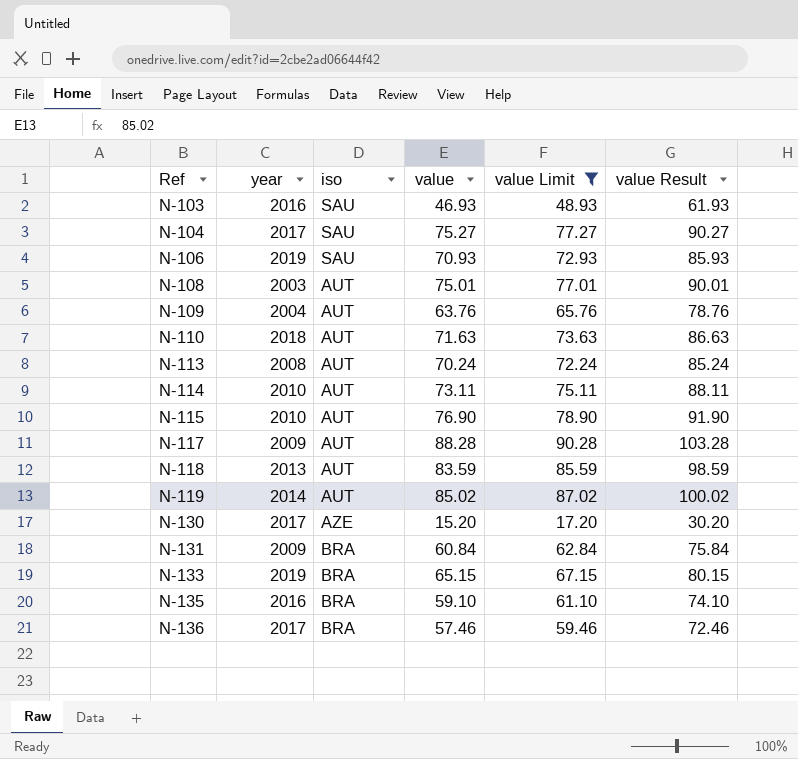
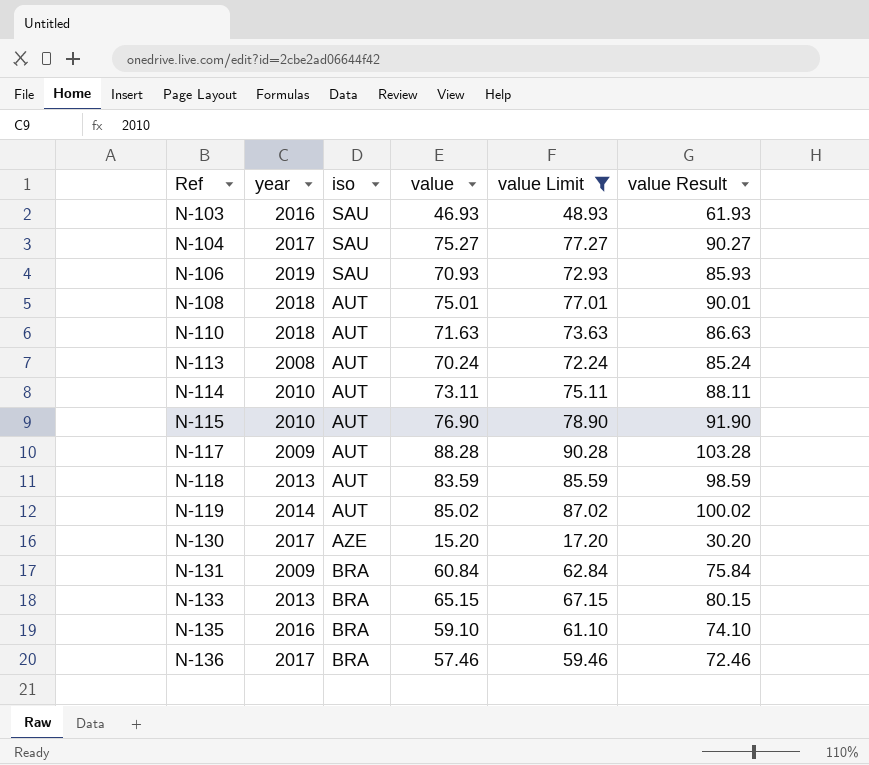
row N-109: 2004 | AUT | 63.76 | 65.76 | 78.76 -> none
N-108 | year: 2003 -> 2018
N-133 | year: 2019 -> 2013

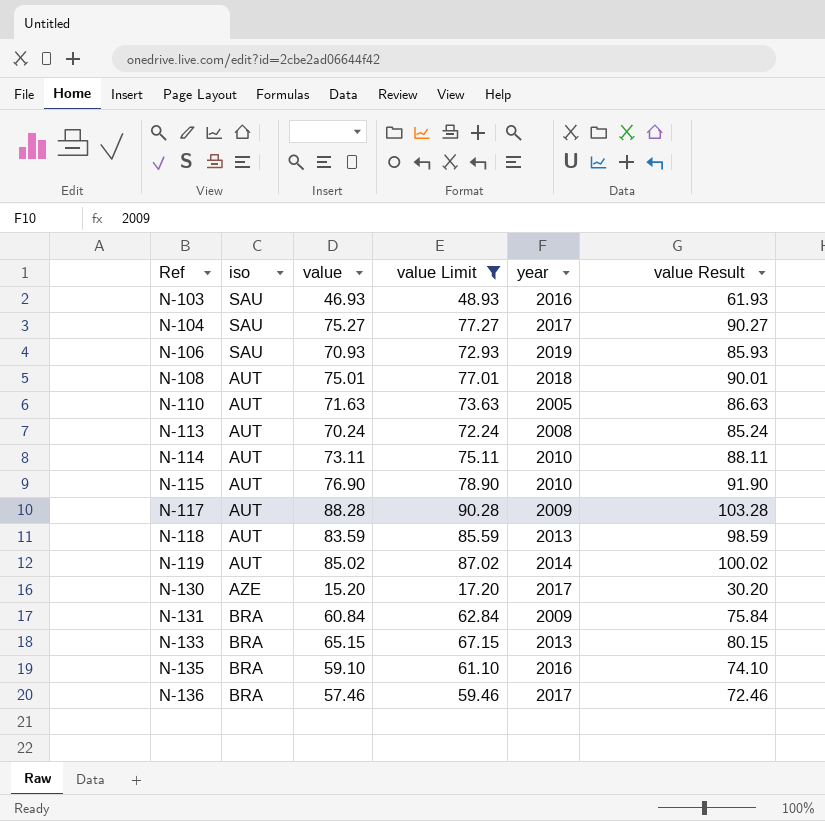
column year | position: 2 -> 5
N-110 | year: 2018 -> 2005

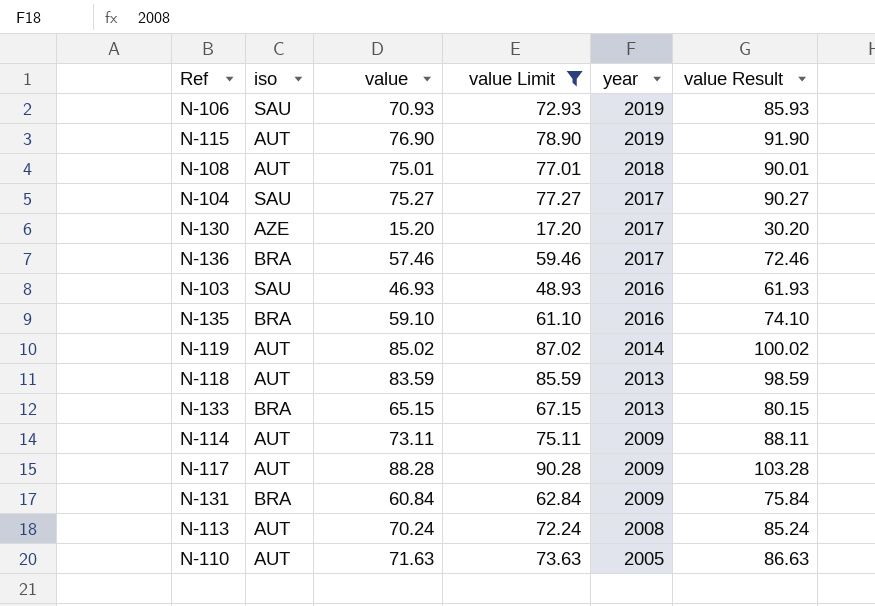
row order: Ref ascending -> year descending
N-115 | year: 2010 -> 2019
N-114 | year: 2010 -> 2009

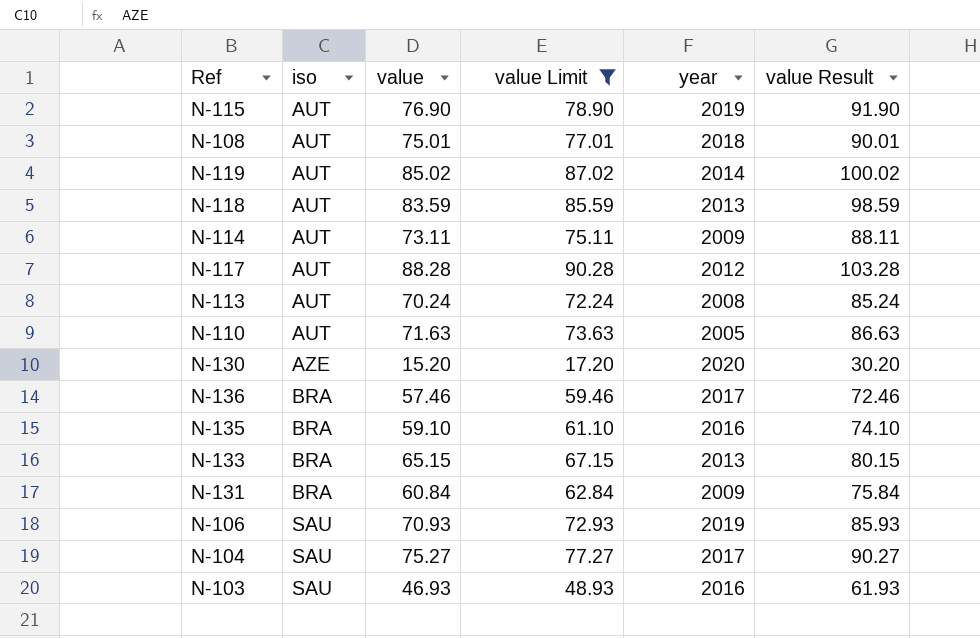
row order: year descending -> iso ascending
N-117 | year: 2009 -> 2012
N-130 | year: 2017 -> 2020

